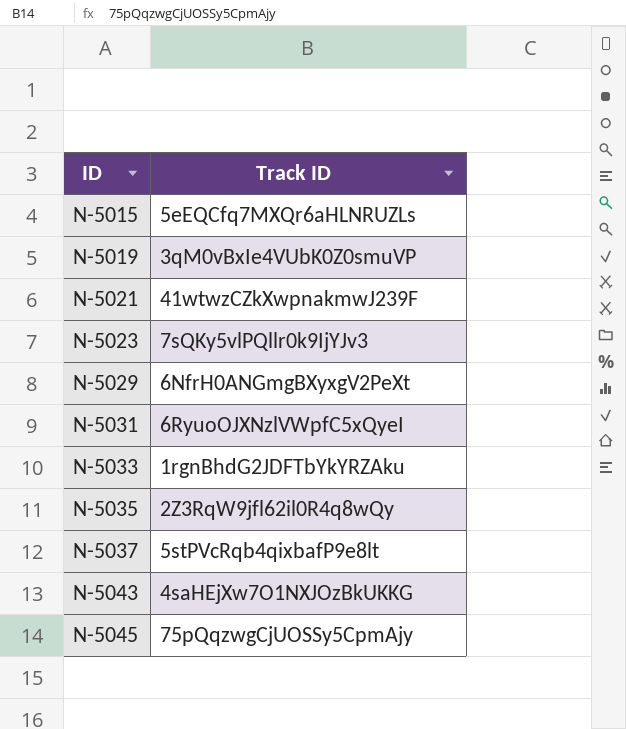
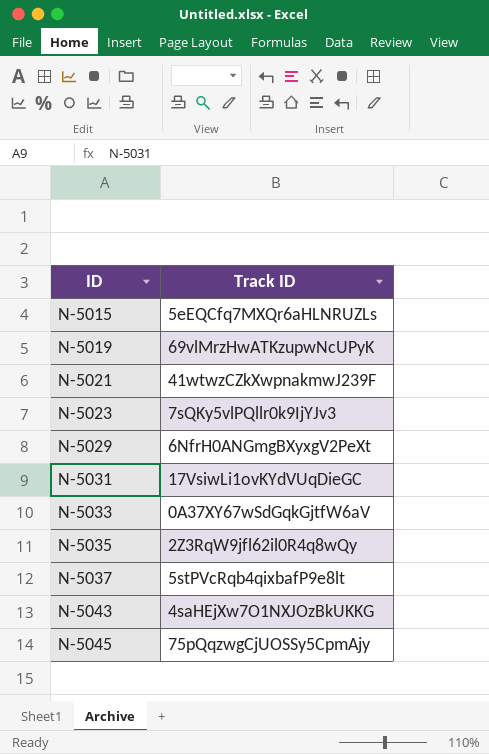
N-5019 | Track ID: 3qM0vBxIe4VUbK0Z0smuVP -> 69vlMrzHwATKzupwNcUPyK
N-5031 | Track ID: 6RyuoOJXNzlVWpfC5xQyeI -> 17VsiwLi1ovKYdVUqDieGC
N-5033 | Track ID: 1rgnBhdG2JDFTbYkYRZAku -> 0A37XY67wSdGqkGjtfW6aV

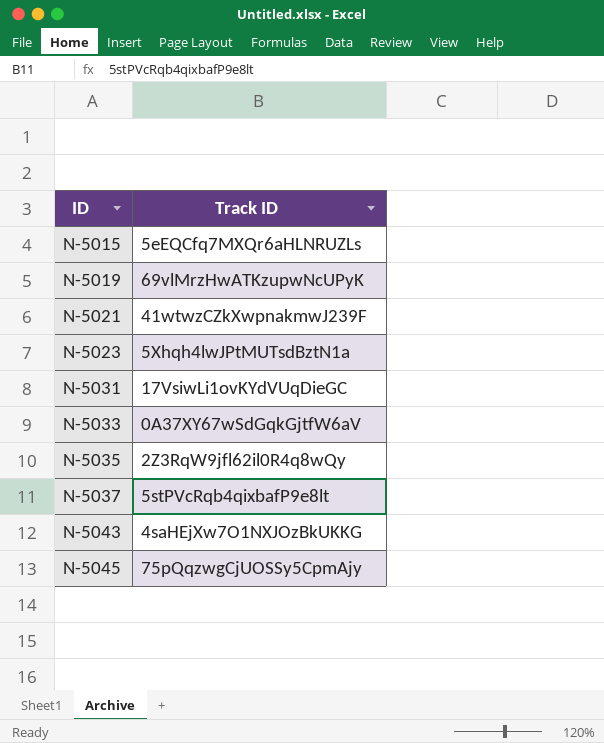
row N-5029: 6NfrH0ANGmgBXyxgV2PeXt -> none
N-5023 | Track ID: 7sQKy5vlPQllr0k9IjYJv3 -> 5Xhqh4lwJPtMUTsdBztN1a

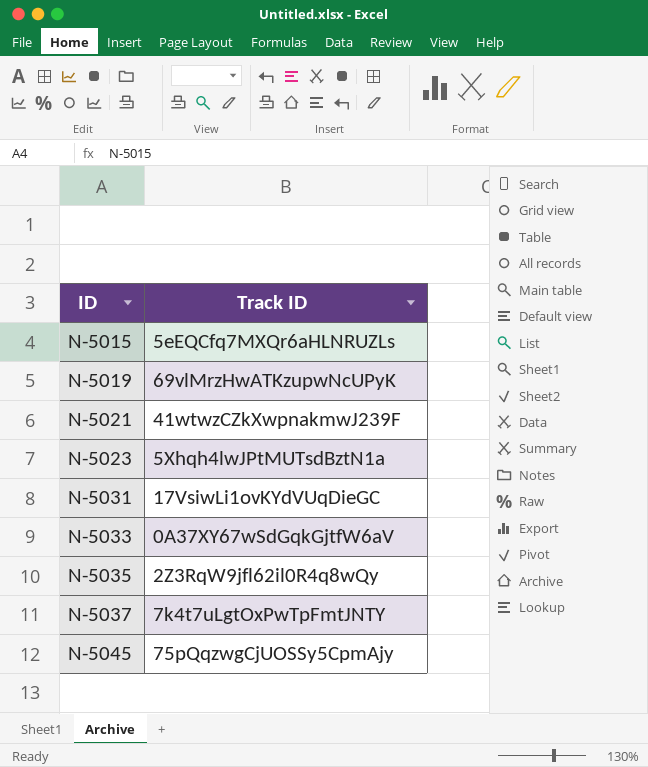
row N-5043: 4saHEjXw7O1NXJOzBkUKKG -> none
N-5037 | Track ID: 5stPVcRqb4qixbafP9e8lt -> 7k4t7uLgtOxPwTpFmtJNTY

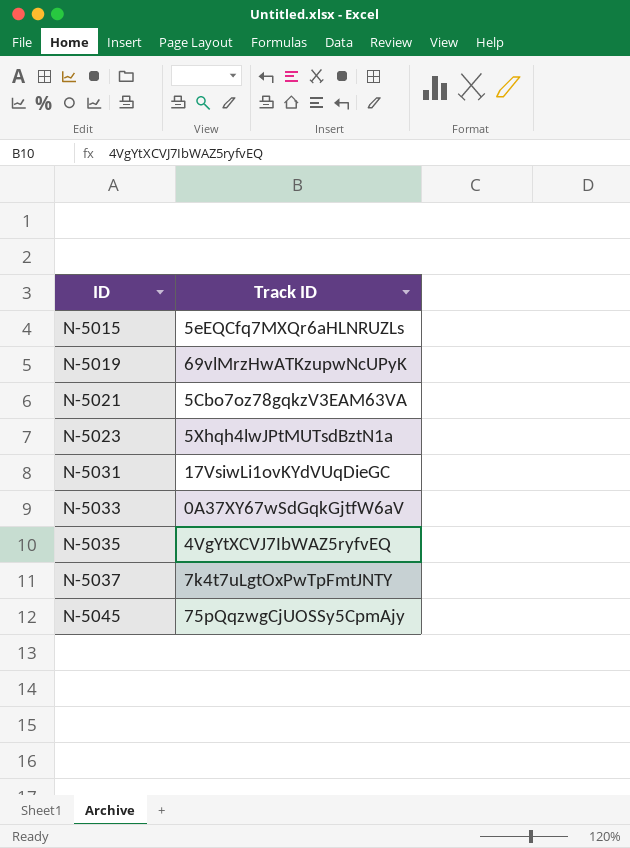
N-5021 | Track ID: 41wtwzCZkXwpnakmwJ239F -> 5Cbo7oz78gqkzV3EAM63VA
N-5035 | Track ID: 2Z3RqW9jfl62il0R4q8wQy -> 4VgYtXCVJ7IbWAZ5ryfvEQ

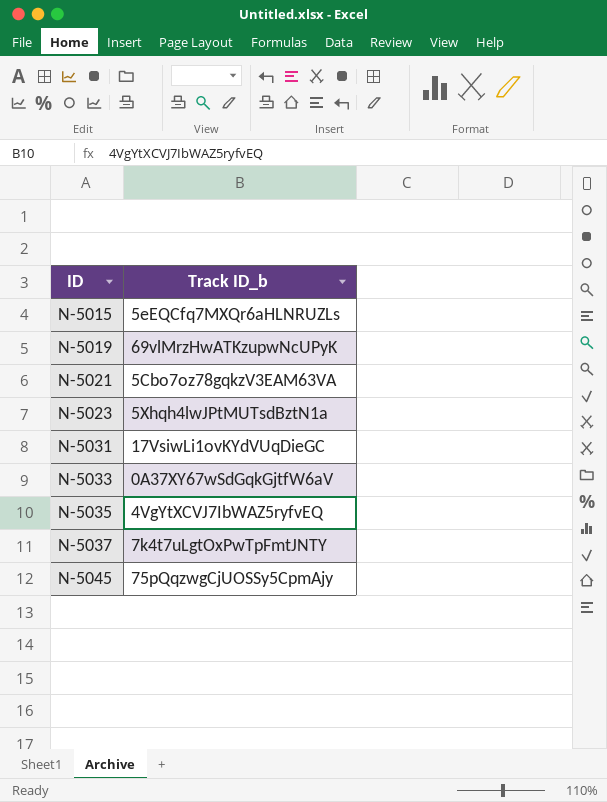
column name: Track ID -> Track ID_b

